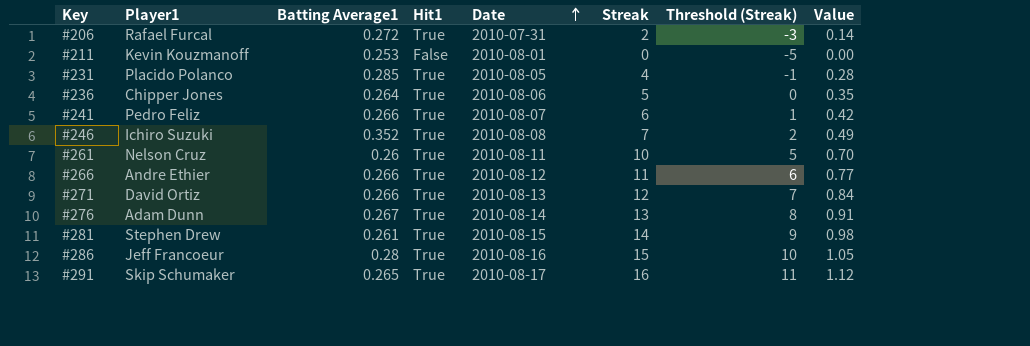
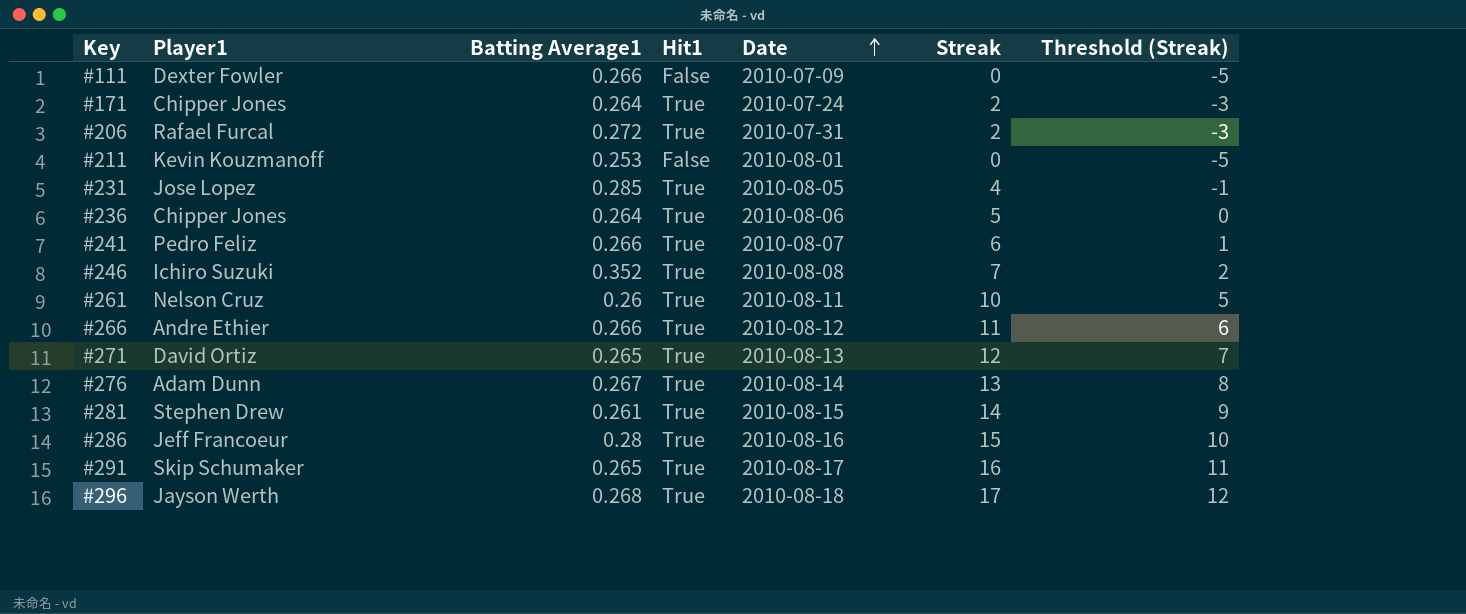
column Value | formula: [Streak] * 0.07 -> none
row #111: none -> Dexter Fowler | 0.266 | False | 2010-07-09 | 0 | -5
row #171: none -> Chipper Jones | 0.264 | True | 2010-07-24 | 2 | -3
#231 | Player1: Placido Polanco -> Jose Lopez
#271 | Batting Average1: 0.266 -> 0.265
row #296: none -> Jayson Werth | 0.268 | True | 2010-08-18 | 17 | 12

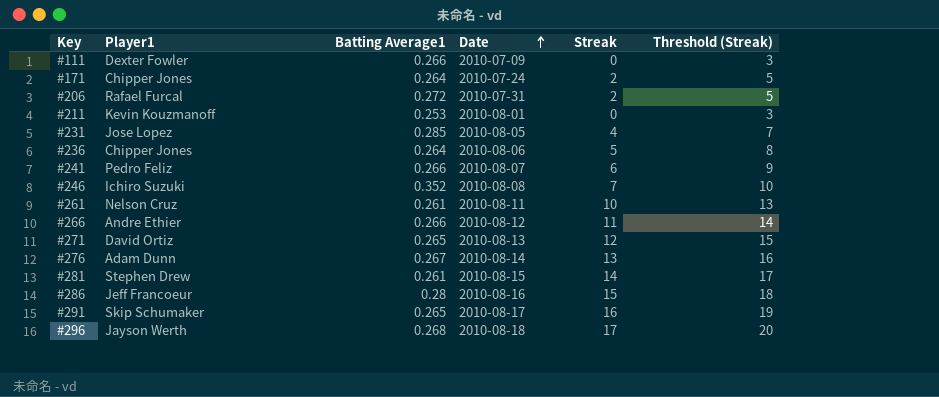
column Hit1 | position: 4 -> none
column Threshold (Streak) | formula: [Streak] - 5 -> [Streak] + 3
#261 | Batting Average1: 0.26 -> 0.261

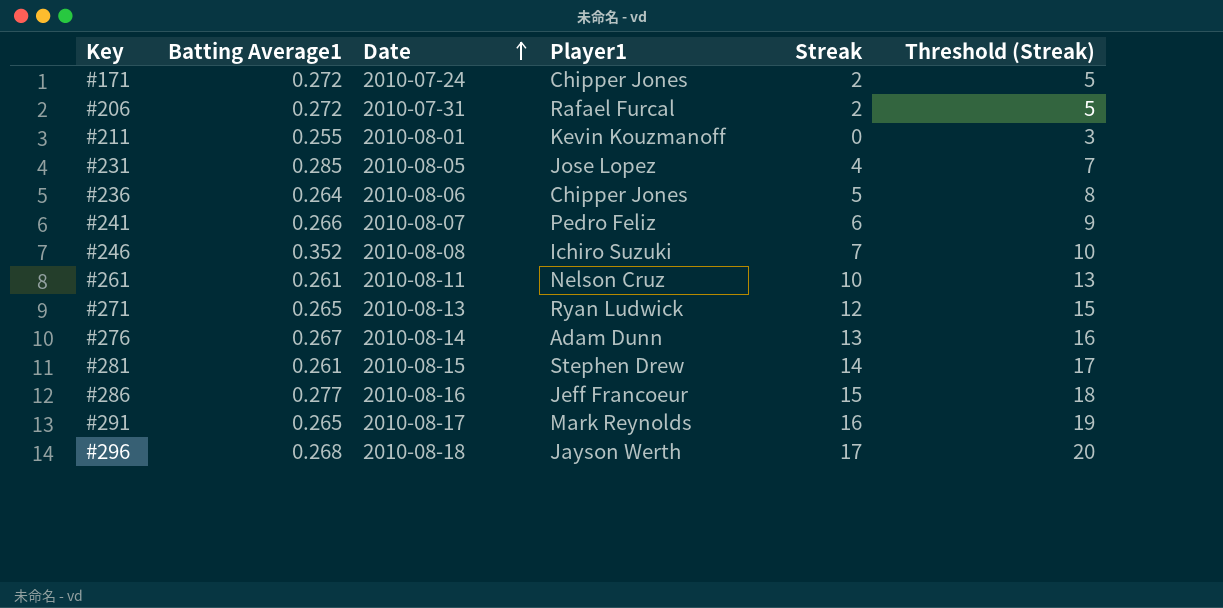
column Player1 | position: 2 -> 4
row #111: Dexter Fowler | 0.266 | 2010-07-09 | 0 | 3 -> none
row #266: Andre Ethier | 0.266 | 2010-08-12 | 11 | 14 -> none
#171 | Batting Average1: 0.264 -> 0.272
#211 | Batting Average1: 0.253 -> 0.255
#271 | Player1: David Ortiz -> Ryan Ludwick
#286 | Batting Average1: 0.28 -> 0.277
#291 | Player1: Skip Schumaker -> Mark Reynolds

